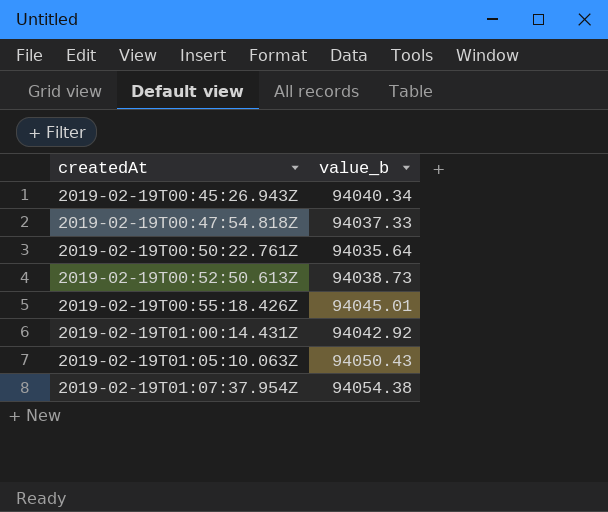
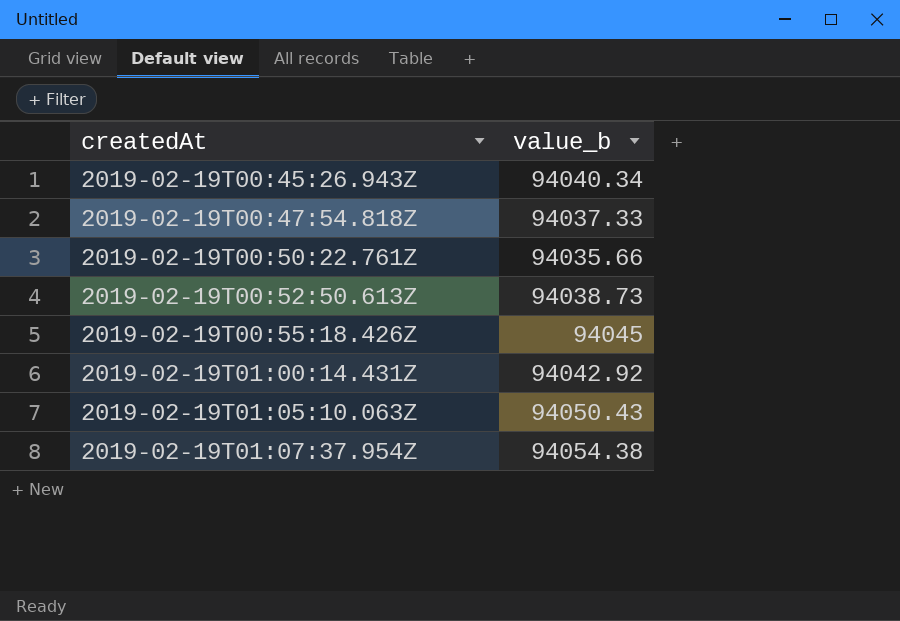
2019-02-19T00:50:22.761Z | value_b: 94035.64 -> 94035.66
2019-02-19T00:55:18.426Z | value_b: 94045.01 -> 94045

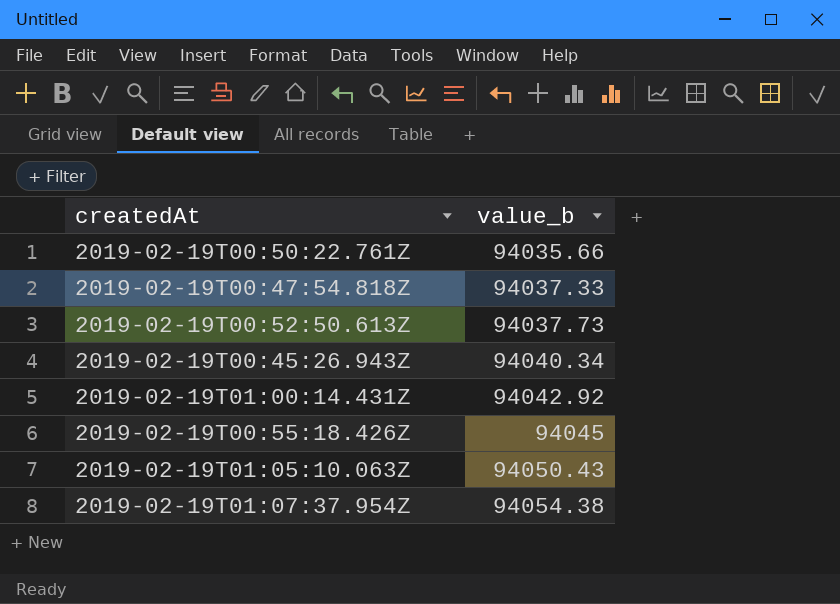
row order: createdAt ascending -> value_b ascending
2019-02-19T00:52:50.613Z | value_b: 94038.73 -> 94037.73

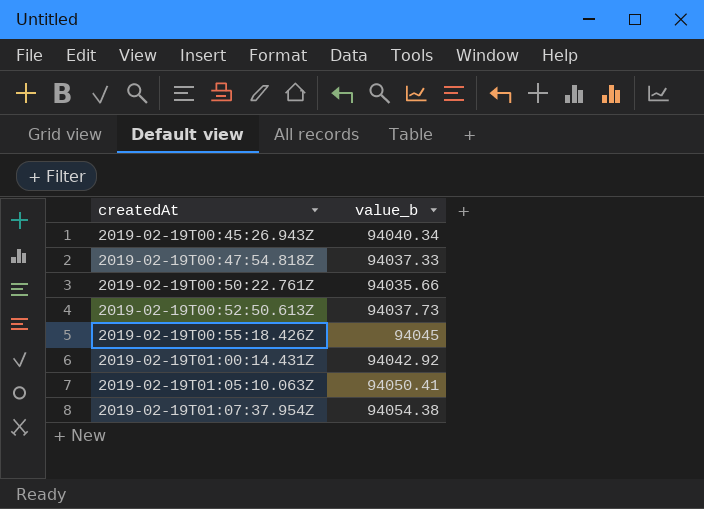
row order: value_b ascending -> createdAt ascending
2019-02-19T01:05:10.063Z | value_b: 94050.43 -> 94050.41

